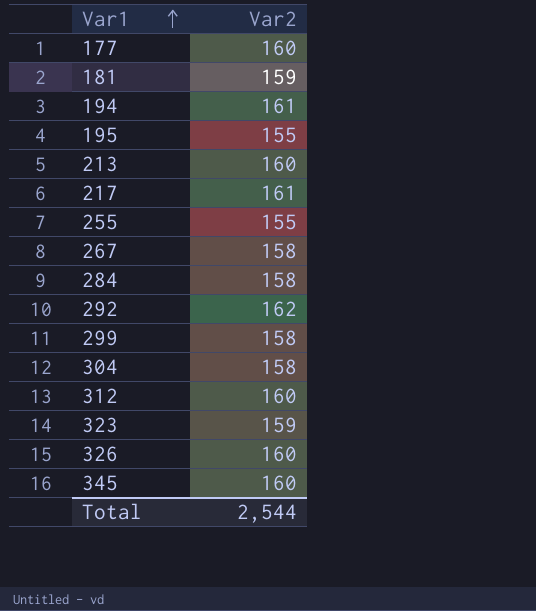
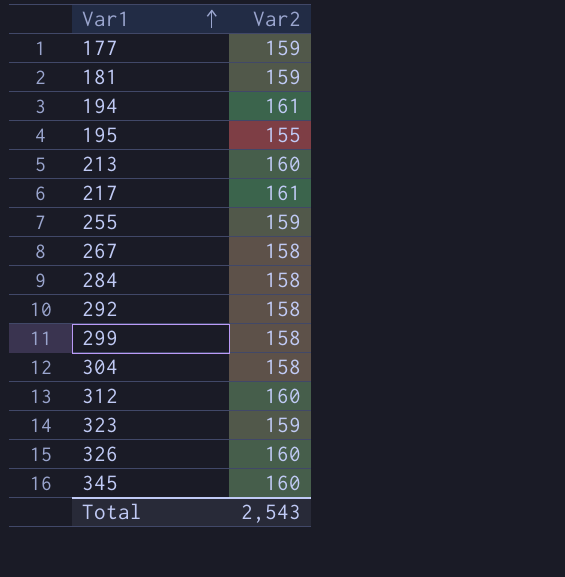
177 | Var2: 160 -> 159
255 | Var2: 155 -> 159
292 | Var2: 162 -> 158
Total | Var2: 2,544 -> 2,543

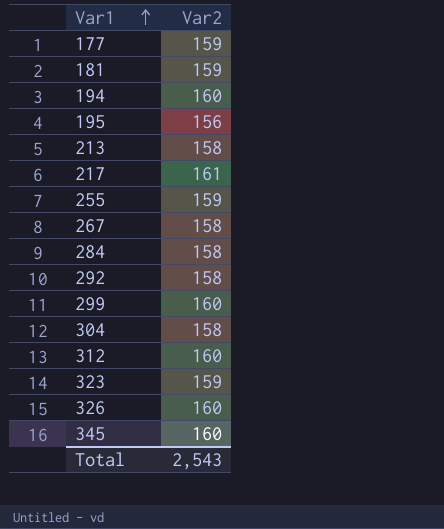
194 | Var2: 161 -> 160
195 | Var2: 155 -> 156
213 | Var2: 160 -> 158
299 | Var2: 158 -> 160

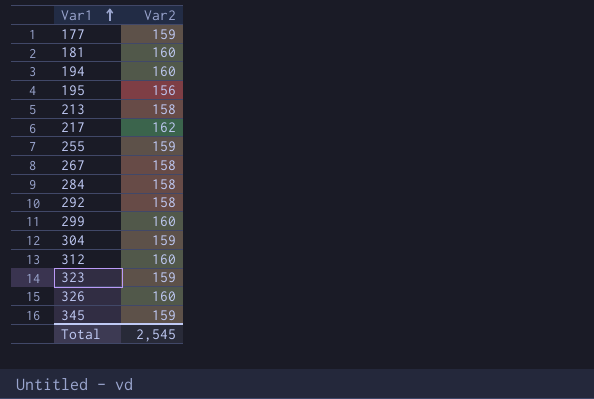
181 | Var2: 159 -> 160
217 | Var2: 161 -> 162
304 | Var2: 158 -> 159
345 | Var2: 160 -> 159
Total | Var2: 2,543 -> 2,545

